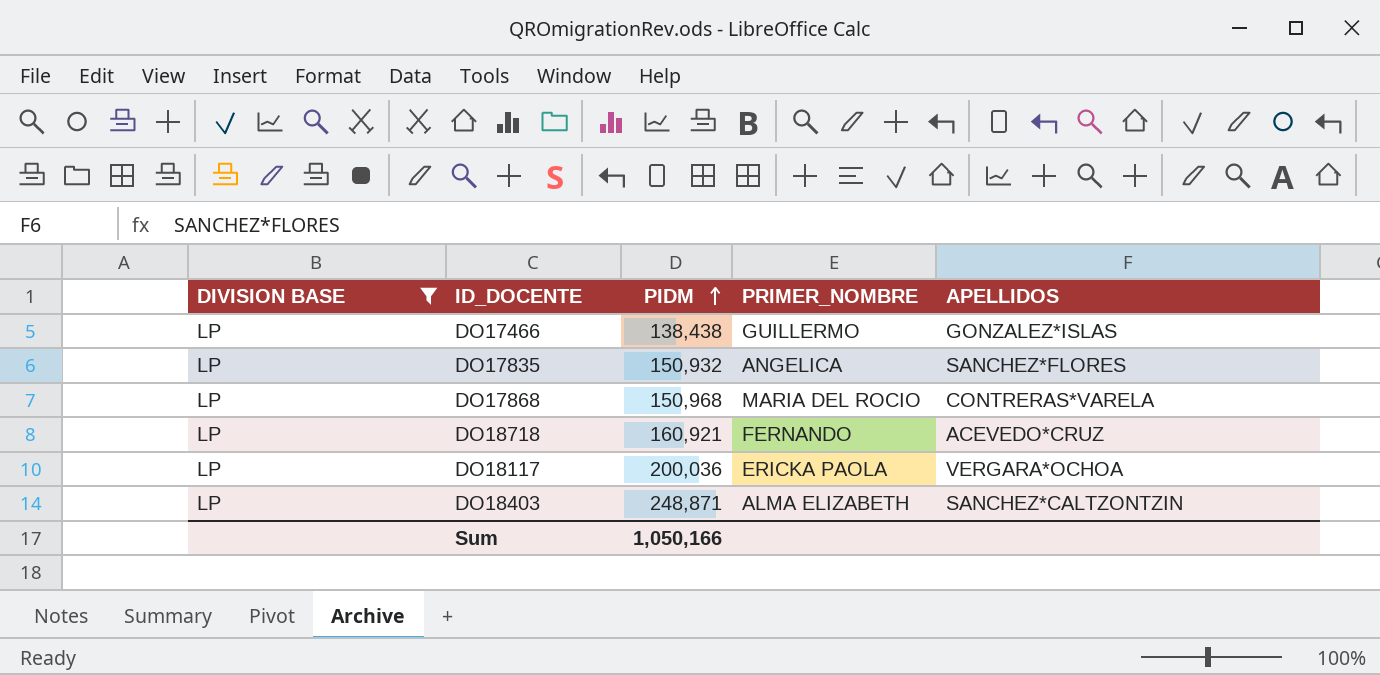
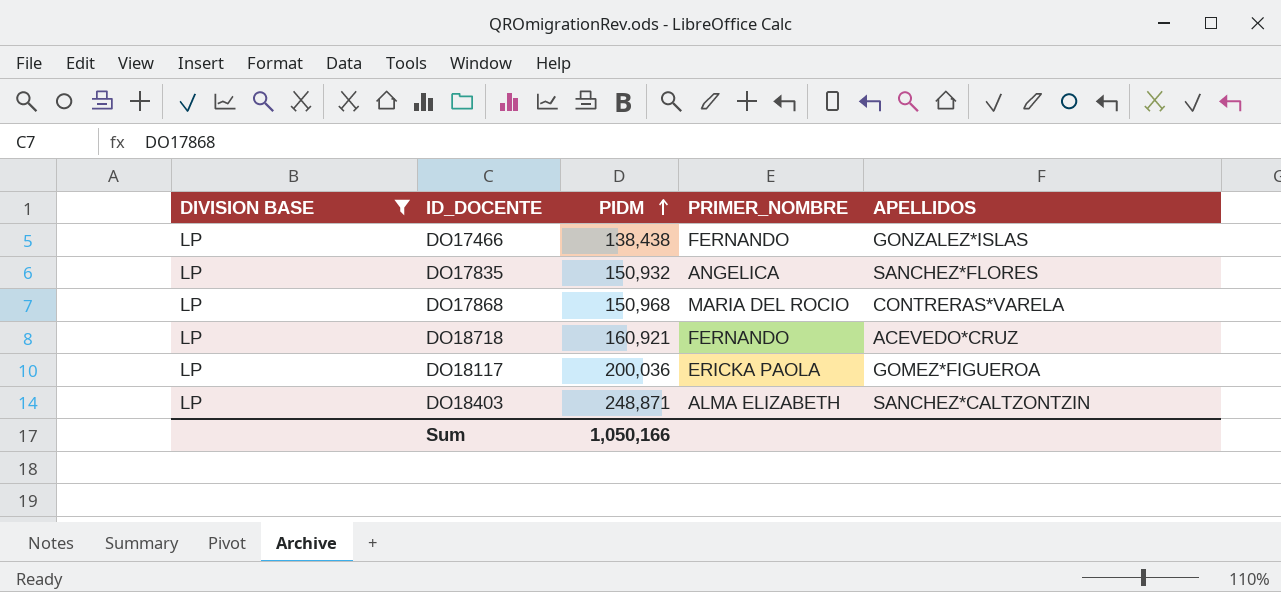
DO17466 | PRIMER_NOMBRE: GUILLERMO -> FERNANDO
DO18117 | APELLIDOS: VERGARA*OCHOA -> GOMEZ*FIGUEROA

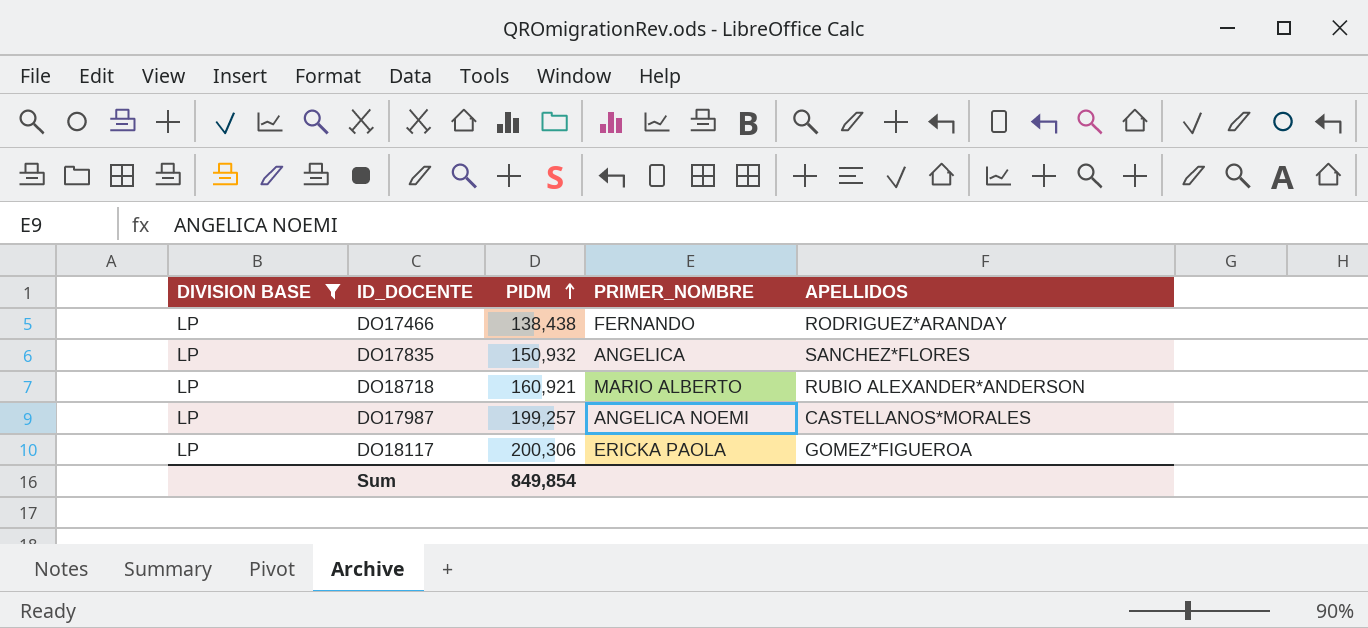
row DO17868: LP | 150,968 | MARIA DEL ROCIO | CONTRERAS*VARELA -> none
row DO18403: LP | 248,871 | ALMA ELIZABETH | SANCHEZ*CALTZONTZIN -> none
DO17466 | APELLIDOS: GONZALEZ*ISLAS -> RODRIGUEZ*ARANDAY
DO18718 | PRIMER_NOMBRE: FERNANDO -> MARIO ALBERTO
DO18718 | APELLIDOS: ACEVEDO*CRUZ -> RUBIO ALEXANDER*ANDERSON
row DO17987: none -> LP | 199,257 | ANGELICA NOEMI | CASTELLANOS*MORALES
DO18117 | PIDM: 200,036 -> 200,306
Sum | PIDM: 1,050,166 -> 849,854

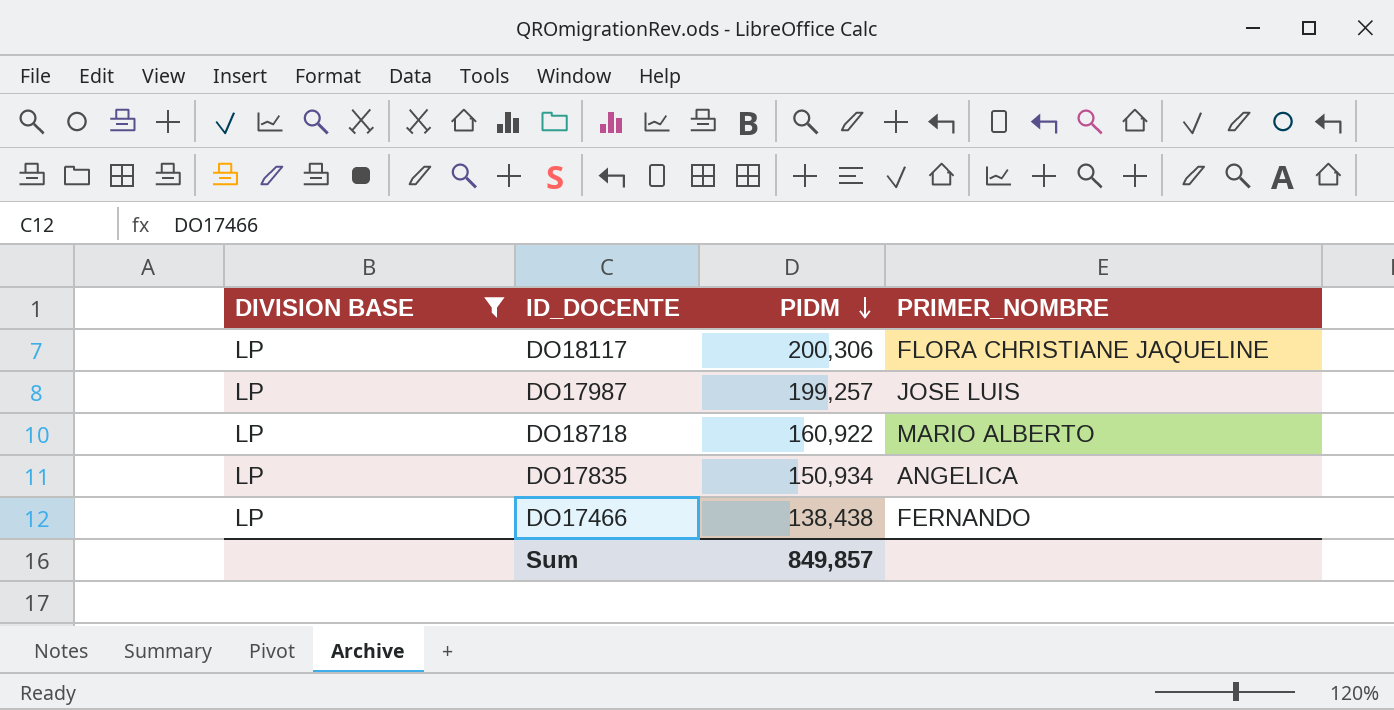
row order: PIDM ascending -> PIDM descending
column APELLIDOS | position: 5 -> none
DO18117 | PRIMER_NOMBRE: ERICKA PAOLA -> FLORA CHRISTIANE JAQUELINE
DO17987 | PRIMER_NOMBRE: ANGELICA NOEMI -> JOSE LUIS
DO18718 | PIDM: 160,921 -> 160,922
DO17835 | PIDM: 150,932 -> 150,934
Sum | PIDM: 849,854 -> 849,857

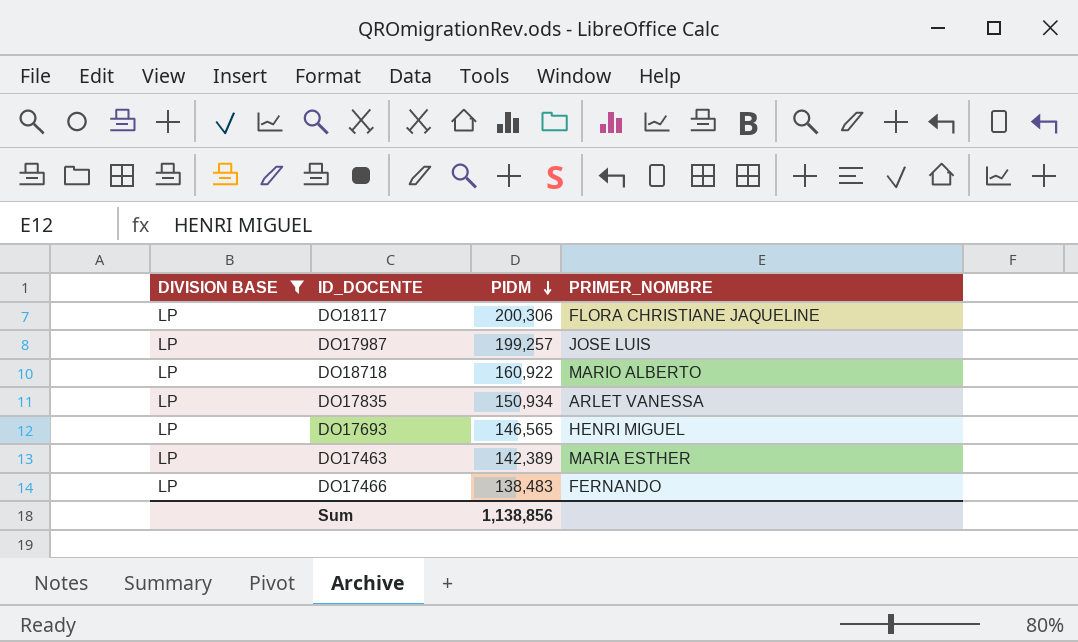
DO17835 | PRIMER_NOMBRE: ANGELICA -> ARLET VANESSA
row DO17693: none -> LP | 146,565 | HENRI MIGUEL
row DO17463: none -> LP | 142,389 | MARIA ESTHER
DO17466 | PIDM: 138,438 -> 138,483
Sum | PIDM: 849,857 -> 1,138,856

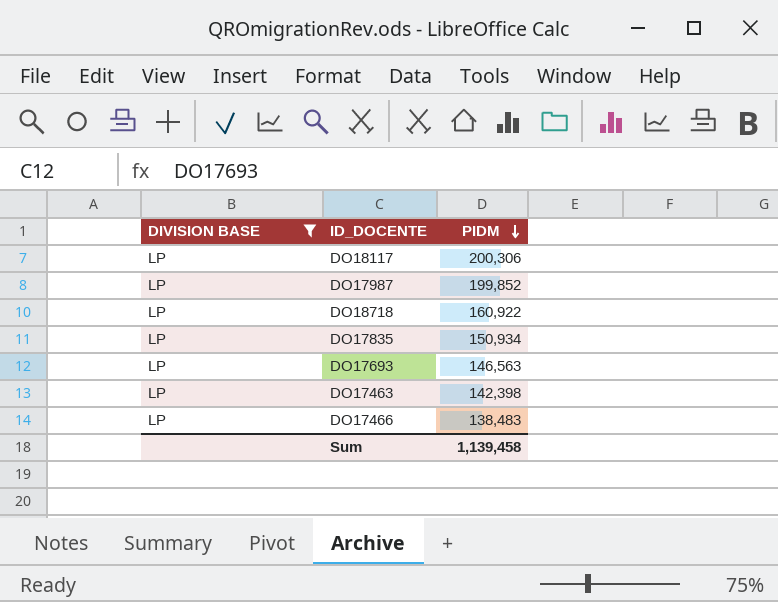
column PRIMER_NOMBRE | position: 4 -> none
DO17987 | PIDM: 199,257 -> 199,852
DO17693 | PIDM: 146,565 -> 146,563
DO17463 | PIDM: 142,389 -> 142,398
Sum | PIDM: 1,138,856 -> 1,139,458

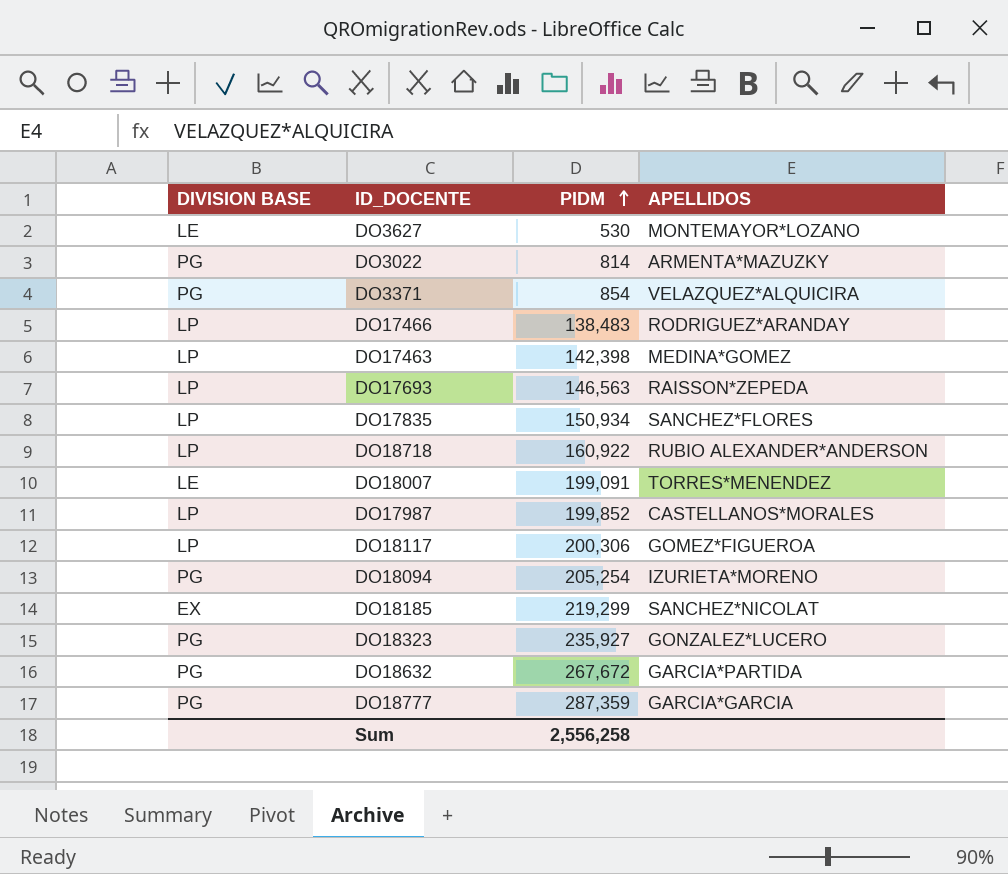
filter: DIVISION BASE = LP -> none
row order: PIDM descending -> PIDM ascending
column APELLIDOS | position: none -> 4
Sum | PIDM: 1,139,458 -> 2,556,258

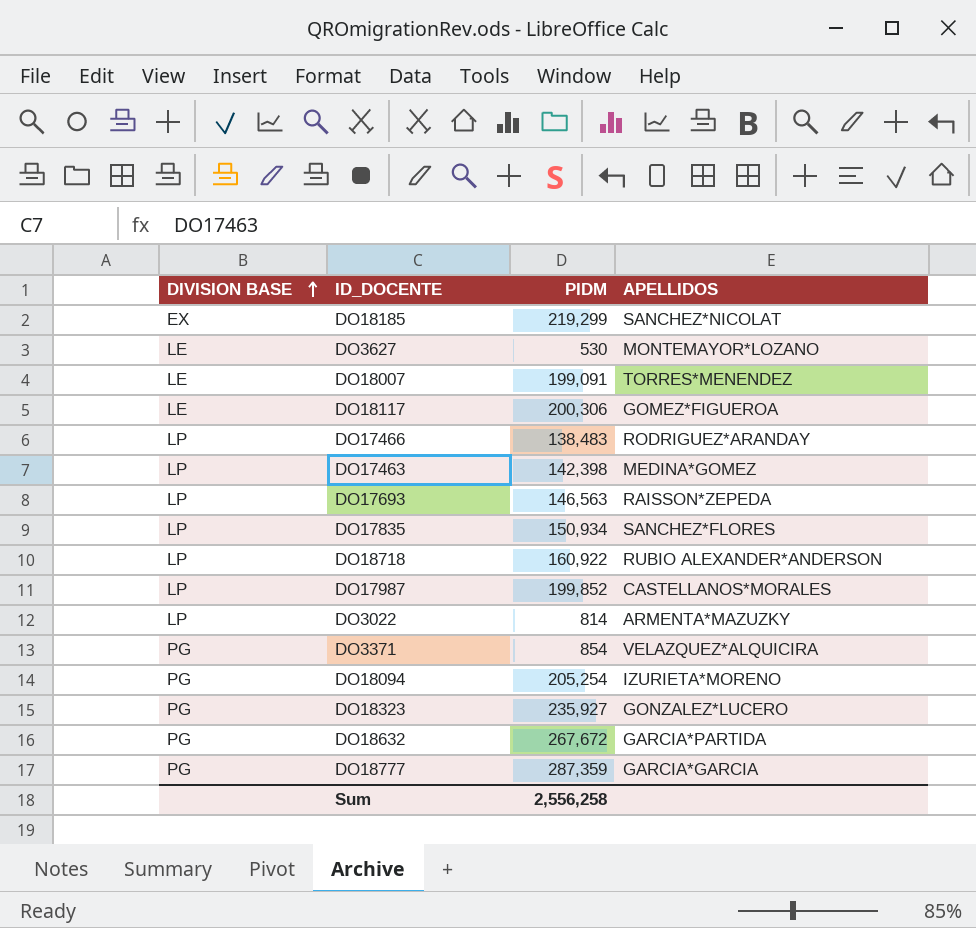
row order: PIDM ascending -> DIVISION BASE ascending
DO18117 | DIVISION BASE: LP -> LE
DO3022 | DIVISION BASE: PG -> LP

